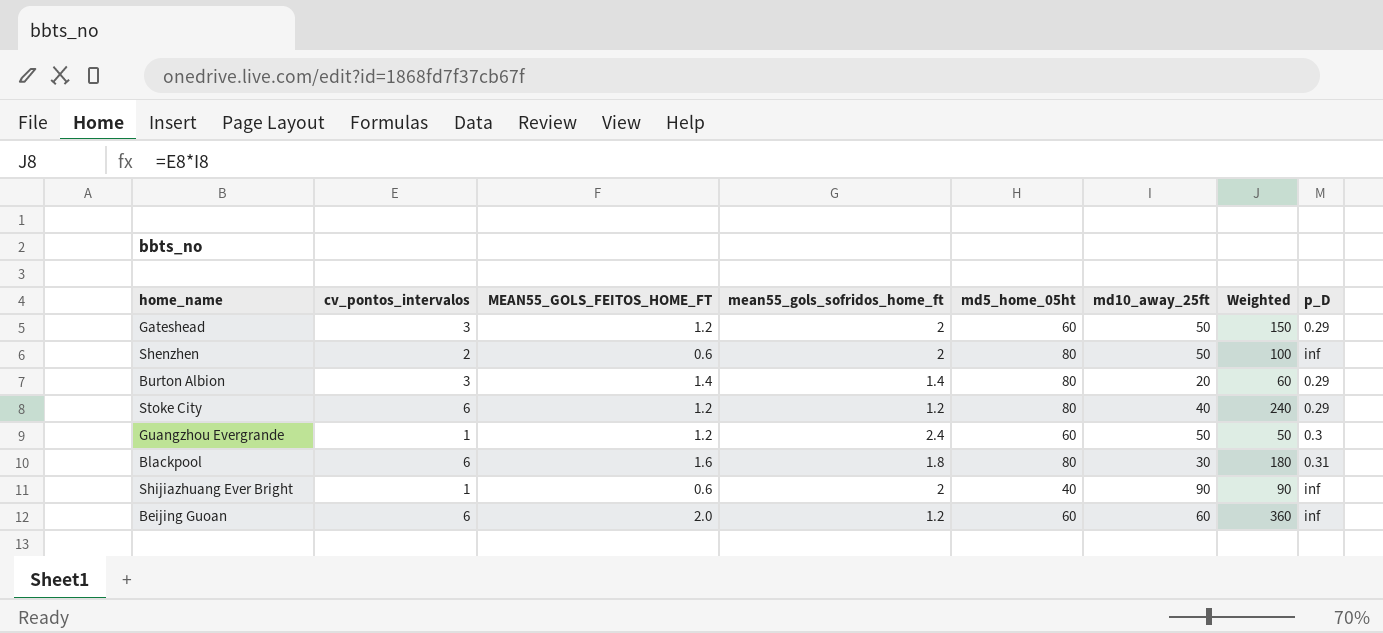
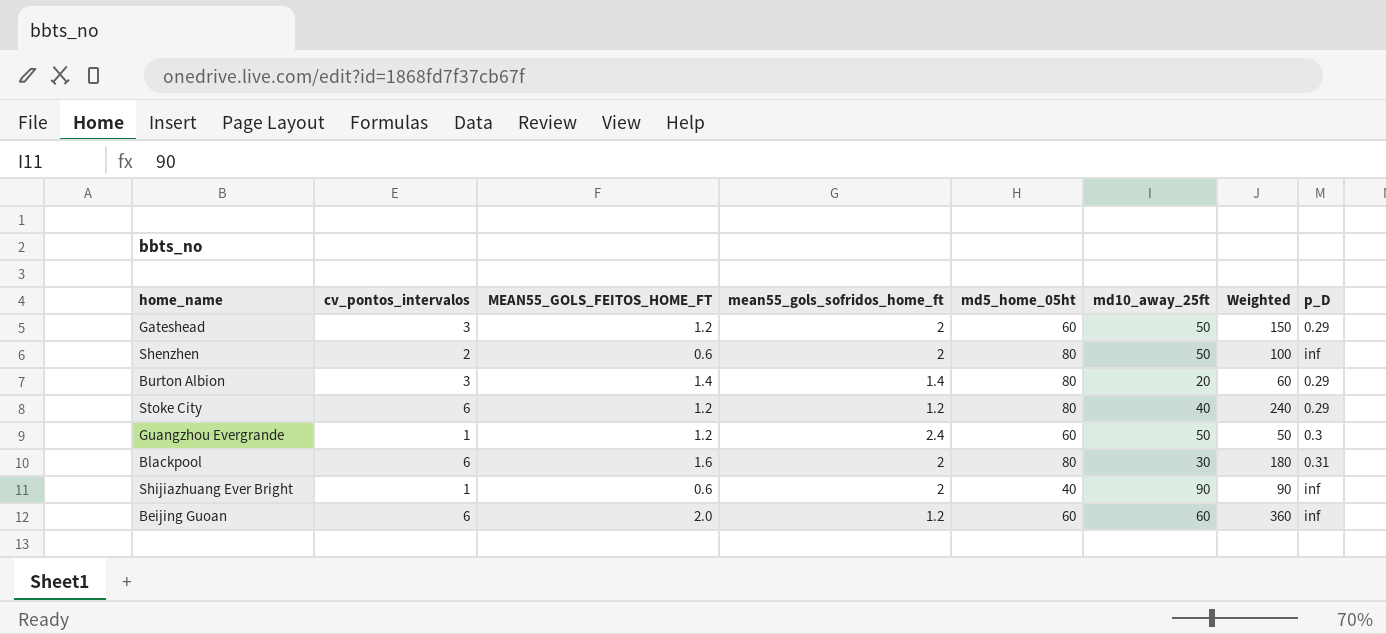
Blackpool | mean55_gols_sofridos_home_ft: 1.8 -> 2

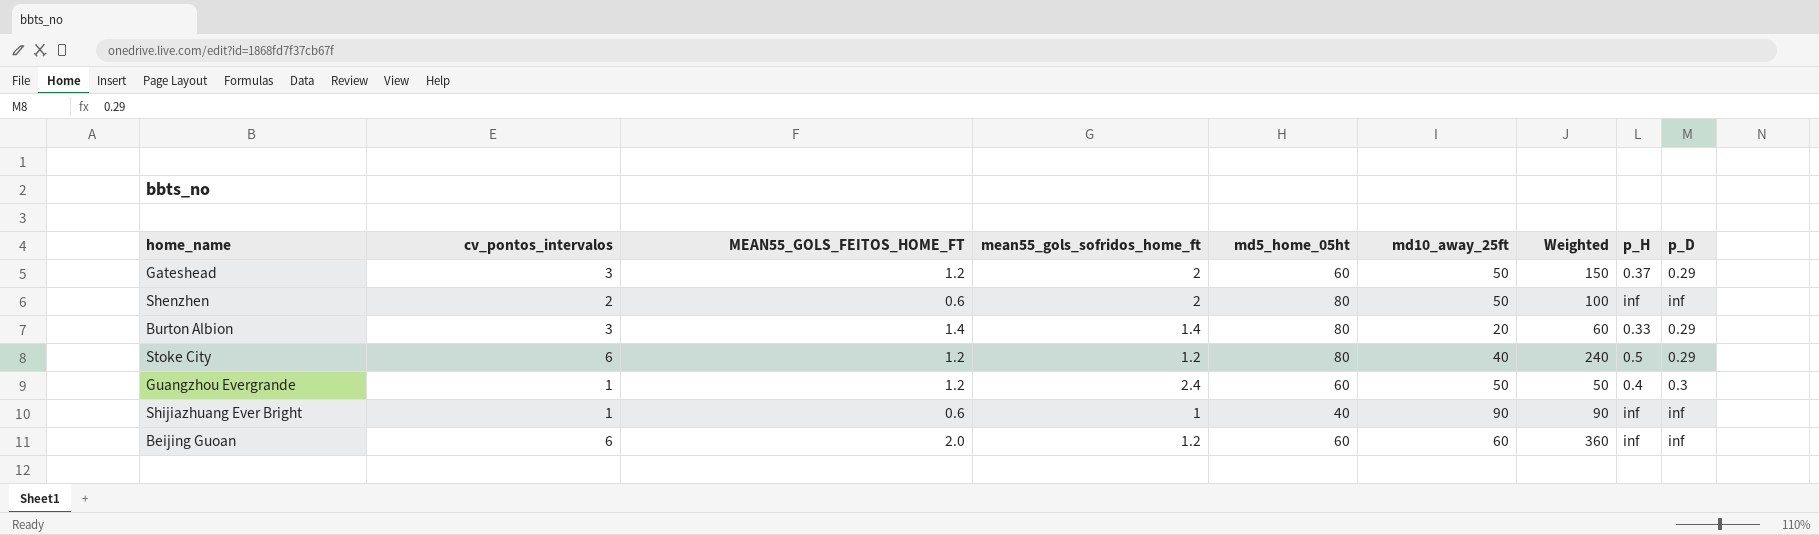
column p_H | position: none -> 8
row Blackpool: 6 | 1.6 | 2 | 80 | 30 | 180 | 0.31 -> none
Shijiazhuang Ever Bright | mean55_gols_sofridos_home_ft: 2 -> 1

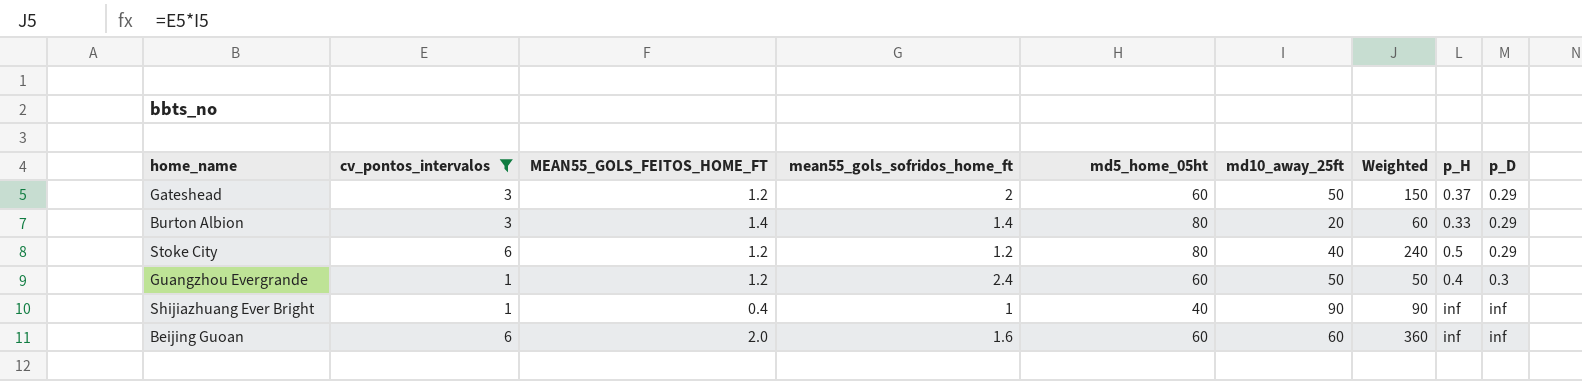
filter: none -> cv_pontos_intervalos != 2
Shijiazhuang Ever Bright | MEAN55_GOLS_FEITOS_HOME_FT: 0.6 -> 0.4
Beijing Guoan | mean55_gols_sofridos_home_ft: 1.2 -> 1.6

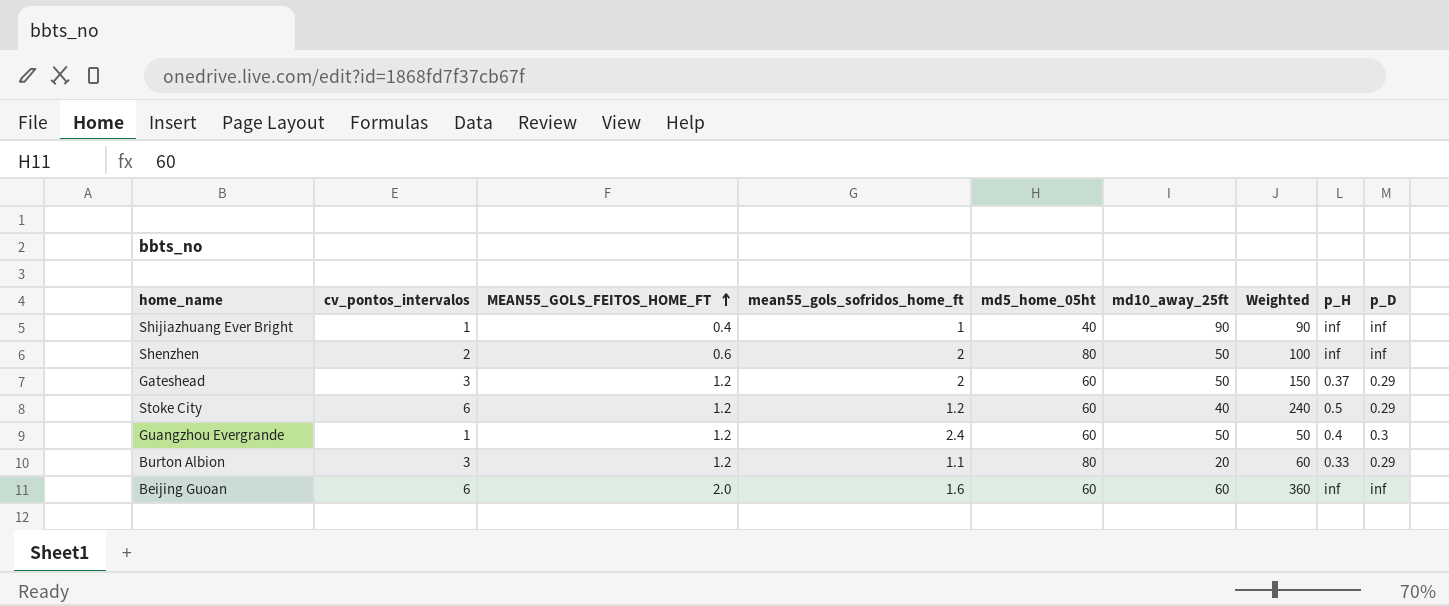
filter: cv_pontos_intervalos != 2 -> none
row order: none -> MEAN55_GOLS_FEITOS_HOME_FT ascending
Stoke City | md5_home_05ht: 80 -> 60
Burton Albion | MEAN55_GOLS_FEITOS_HOME_FT: 1.4 -> 1.2
Burton Albion | mean55_gols_sofridos_home_ft: 1.4 -> 1.1

